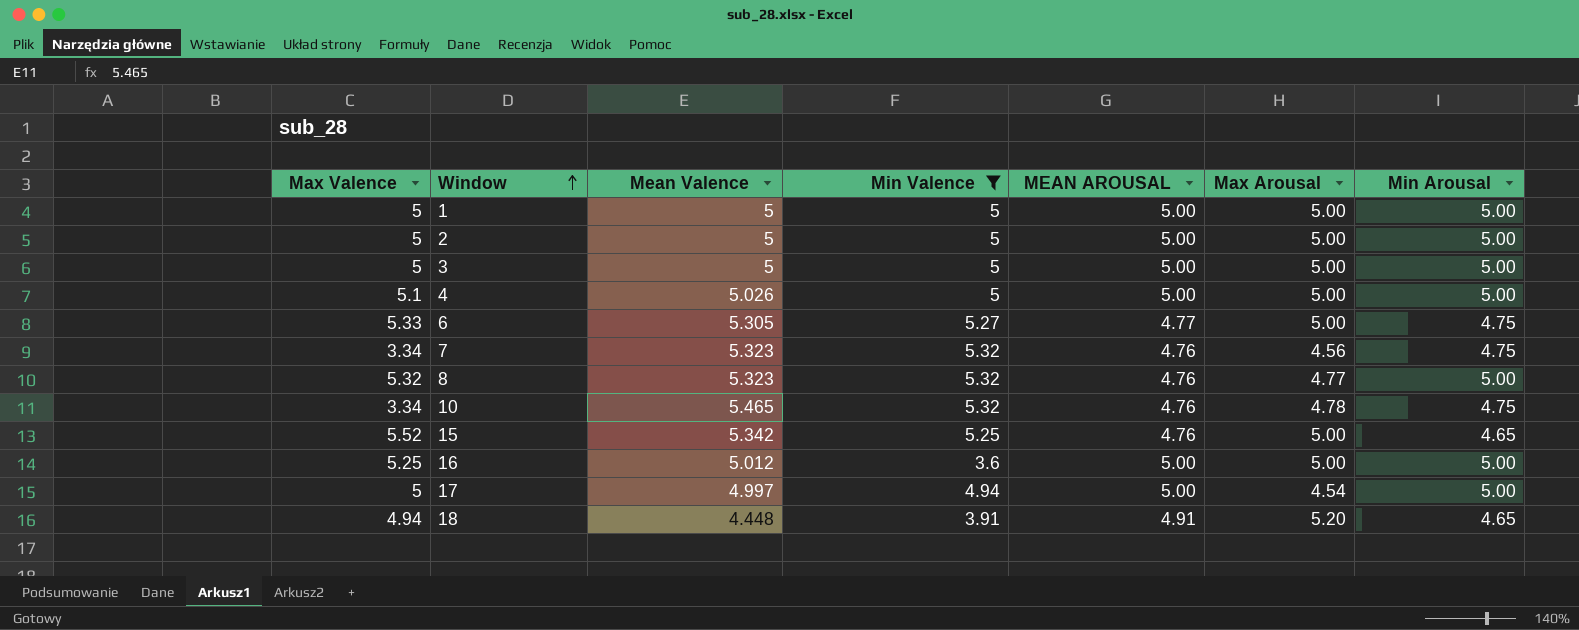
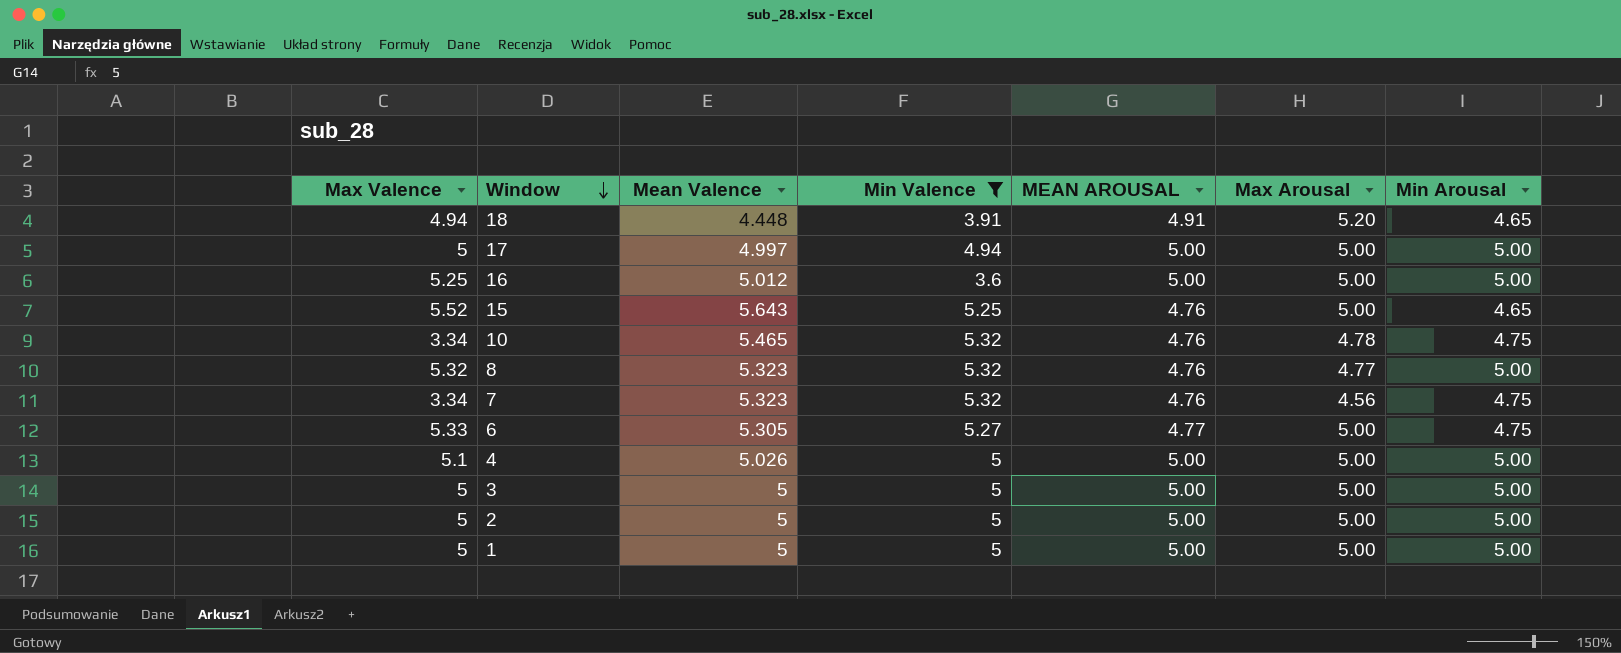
row order: Window ascending -> Window descending
17 | Max Arousal: 4.54 -> 5.00
15 | Mean Valence: 5.342 -> 5.643

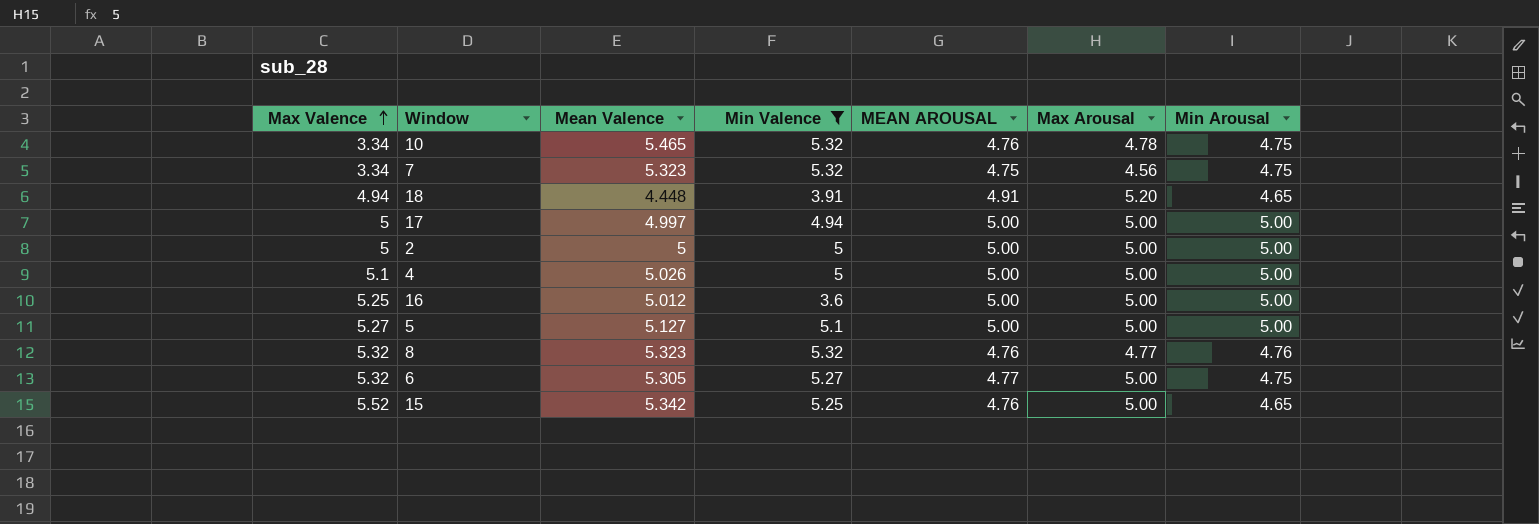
row order: Window descending -> Max Valence ascending
row 3: 5 | 5 | 5 | 5.00 | 5.00 | 5.00 -> none
row 1: 5 | 5 | 5 | 5.00 | 5.00 | 5.00 -> none
7 | MEAN AROUSAL: 4.76 -> 4.75
row 5: none -> 5.27 | 5.127 | 5.1 | 5.00 | 5.00 | 5.00
8 | Min Arousal: 5.00 -> 4.76
6 | Max Valence: 5.33 -> 5.32
15 | Mean Valence: 5.643 -> 5.342

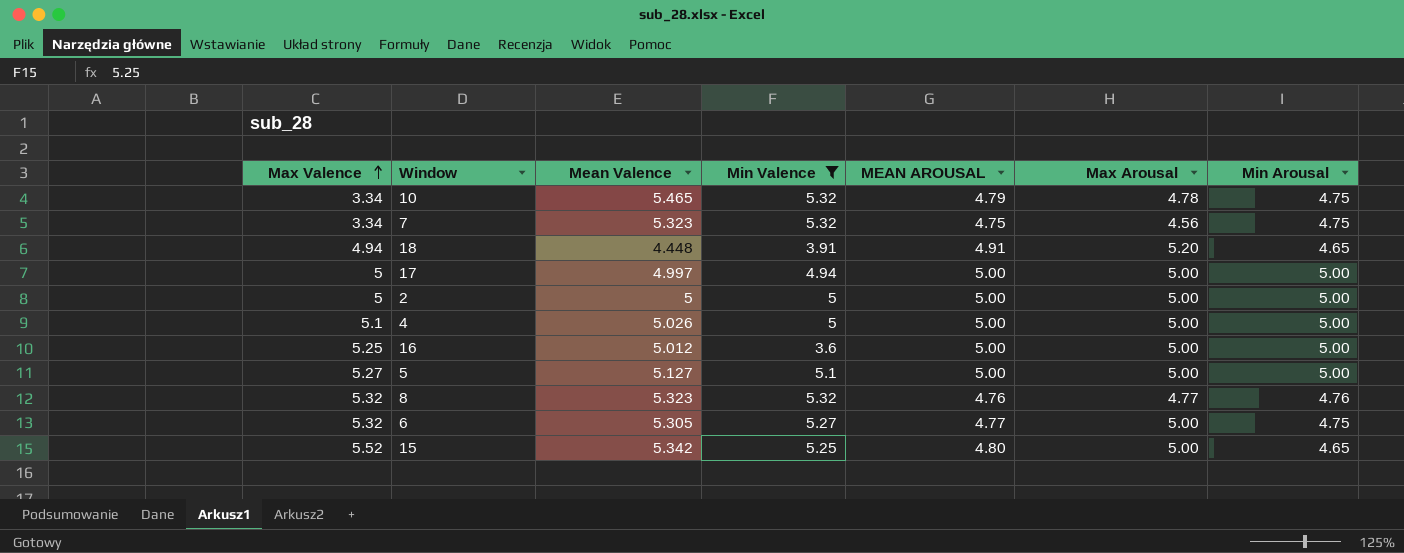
10 | MEAN AROUSAL: 4.76 -> 4.79
15 | MEAN AROUSAL: 4.76 -> 4.80

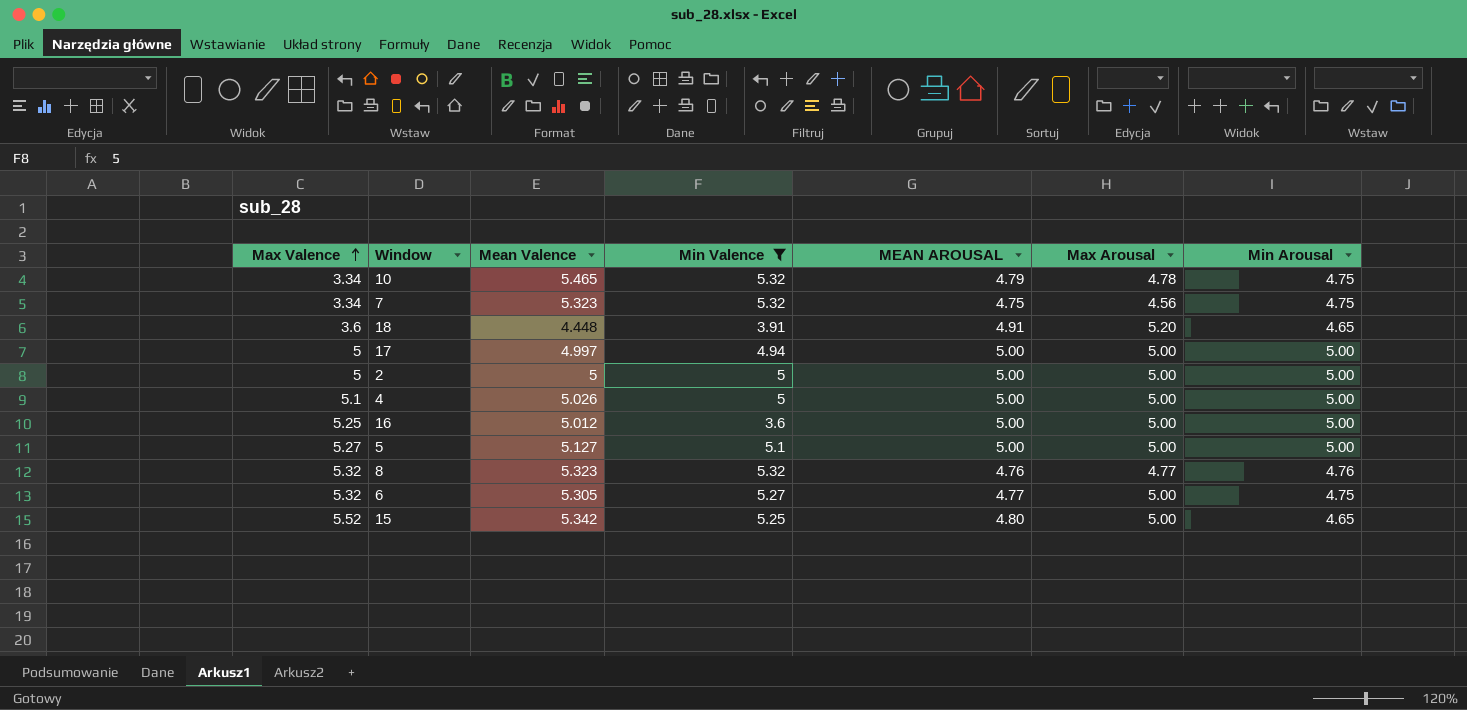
18 | Max Valence: 4.94 -> 3.6

